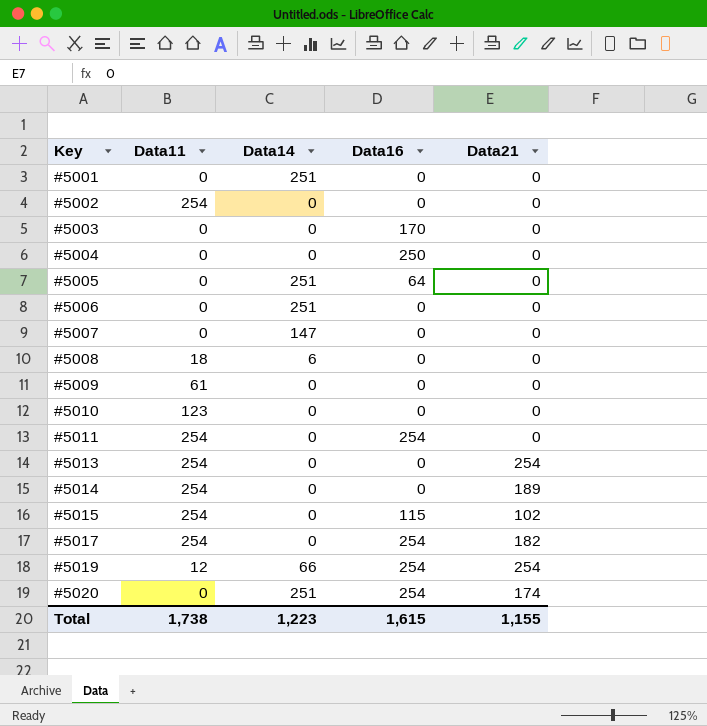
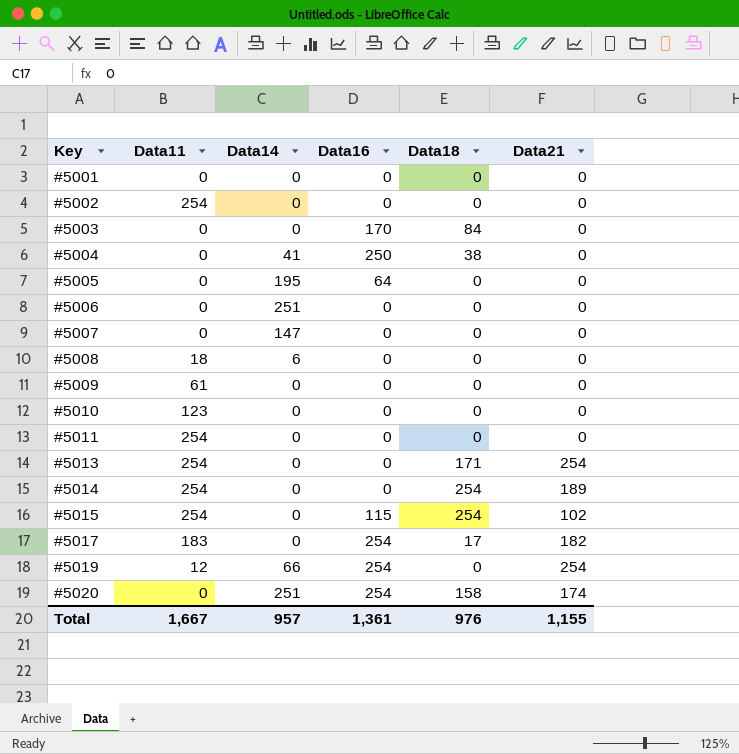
column Data18 | position: none -> 5
#5001 | Data14: 251 -> 0
#5004 | Data14: 0 -> 41
#5005 | Data14: 251 -> 195
#5011 | Data16: 254 -> 0
#5017 | Data11: 254 -> 183
Total | Data11: 1,738 -> 1,667
Total | Data14: 1,223 -> 957
Total | Data16: 1,615 -> 1,361

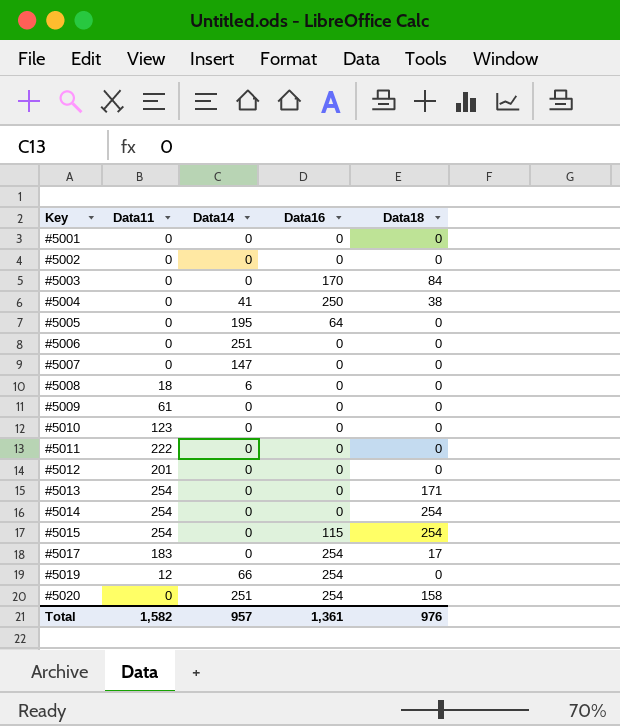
column Data21 | position: 6 -> none
#5002 | Data11: 254 -> 0
#5011 | Data11: 254 -> 222
row #5012: none -> 201 | 0 | 0 | 0
Total | Data11: 1,667 -> 1,582

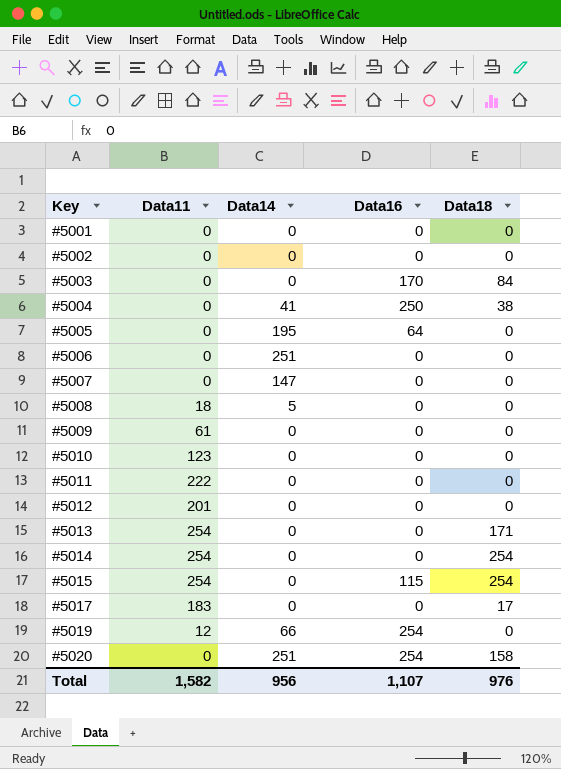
#5008 | Data14: 6 -> 5
#5017 | Data16: 254 -> 0
Total | Data14: 957 -> 956
Total | Data16: 1,361 -> 1,107

